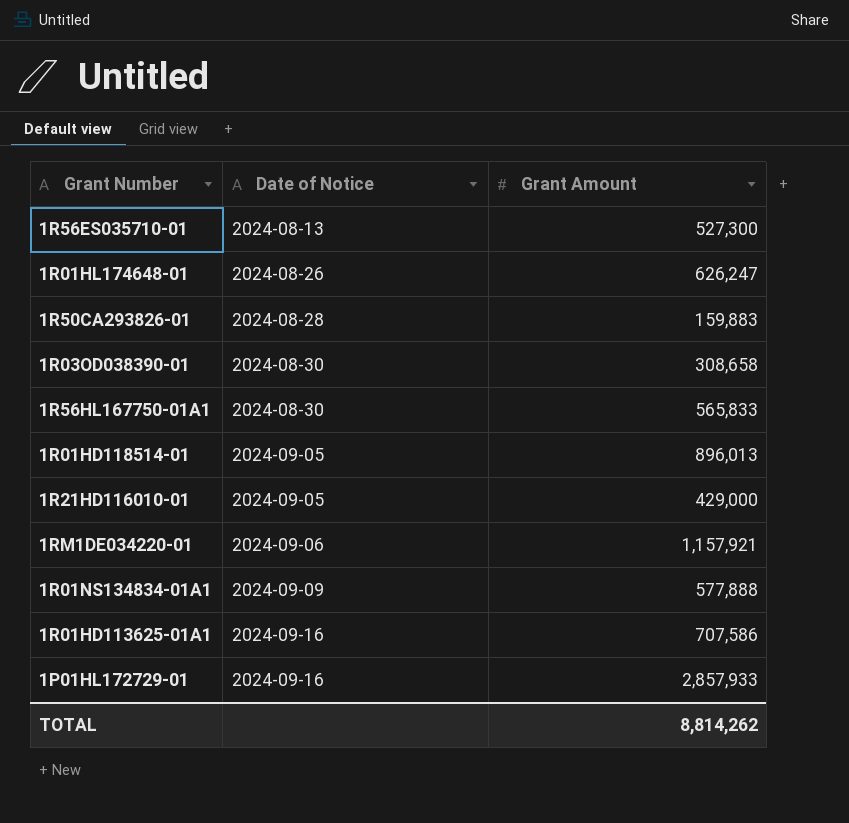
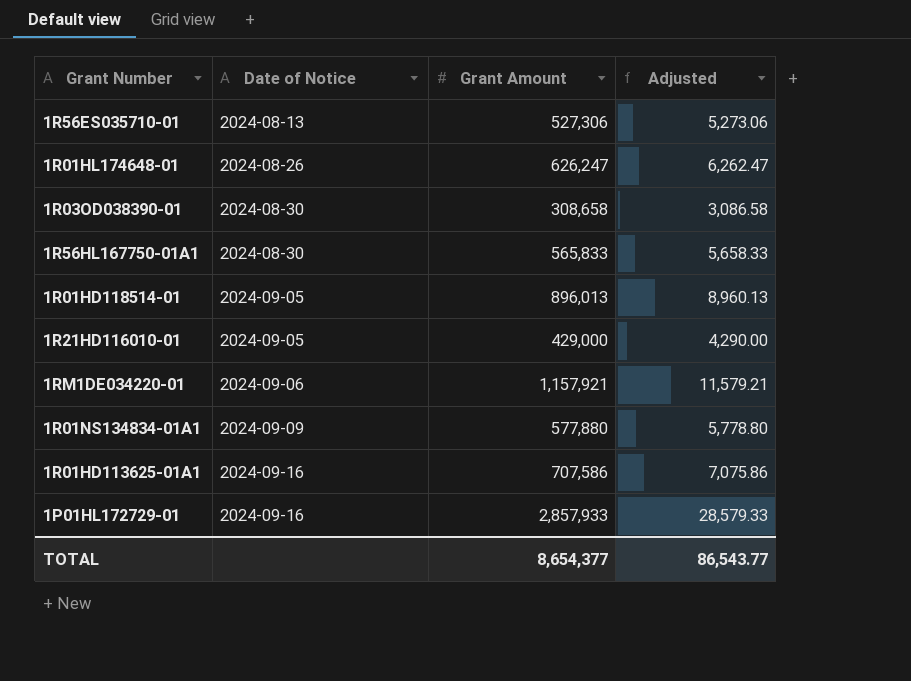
column Adjusted | formula: none -> [Grant Amount] * 0.01
row 1R50CA293826-01: 2024-08-28 | 159,883 -> none
1R56ES035710-01 | Grant Amount: 527,300 -> 527,306
1R01NS134834-01A1 | Grant Amount: 577,888 -> 577,880
TOTAL | Grant Amount: 8,814,262 -> 8,654,377

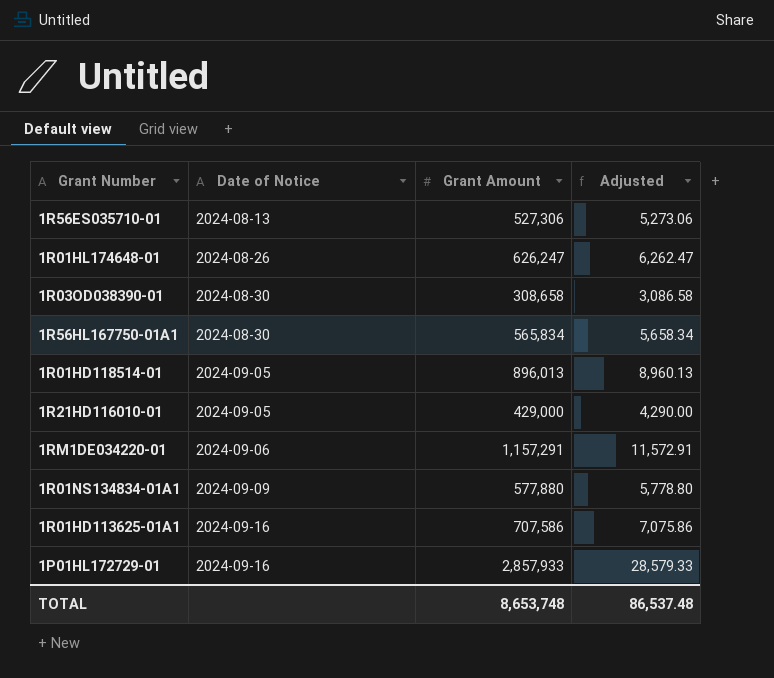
1R56HL167750-01A1 | Grant Amount: 565,833 -> 565,834
1R56HL167750-01A1 | Adjusted: 5,658.33 -> 5,658.34
1RM1DE034220-01 | Grant Amount: 1,157,921 -> 1,157,291
1RM1DE034220-01 | Adjusted: 11,579.21 -> 11,572.91
TOTAL | Grant Amount: 8,654,377 -> 8,653,748
TOTAL | Adjusted: 86,543.77 -> 86,537.48

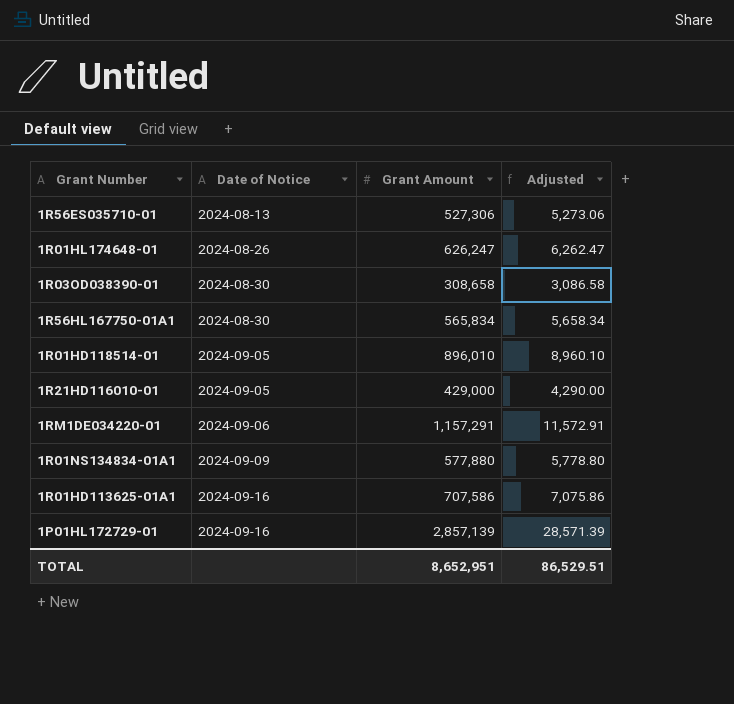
1R01HD118514-01 | Grant Amount: 896,013 -> 896,010
1R01HD118514-01 | Adjusted: 8,960.13 -> 8,960.10
1P01HL172729-01 | Grant Amount: 2,857,933 -> 2,857,139
1P01HL172729-01 | Adjusted: 28,579.33 -> 28,571.39
TOTAL | Grant Amount: 8,653,748 -> 8,652,951
TOTAL | Adjusted: 86,537.48 -> 86,529.51

